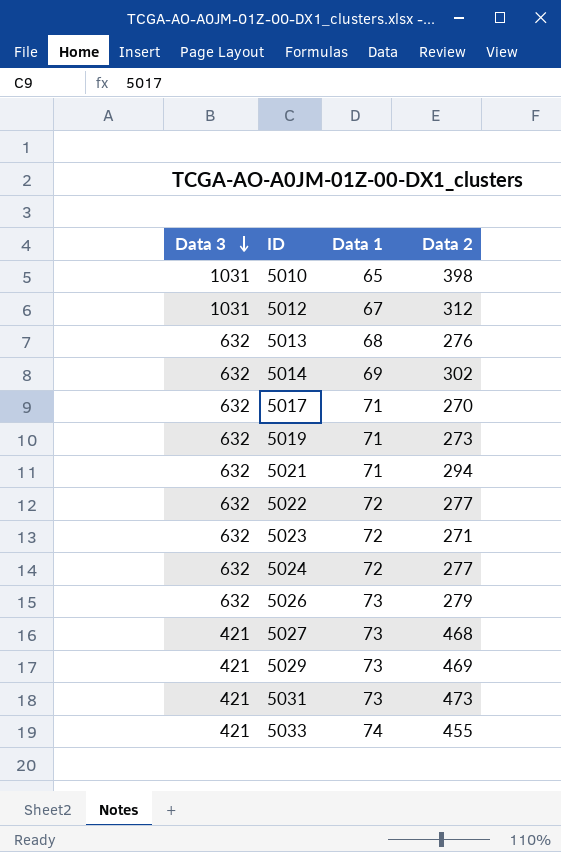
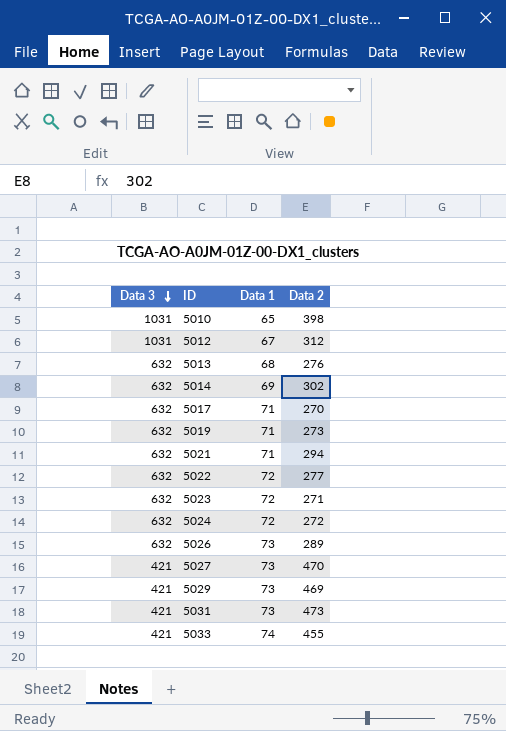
5024 | Data 2: 277 -> 272
5026 | Data 2: 279 -> 289
5027 | Data 2: 468 -> 470

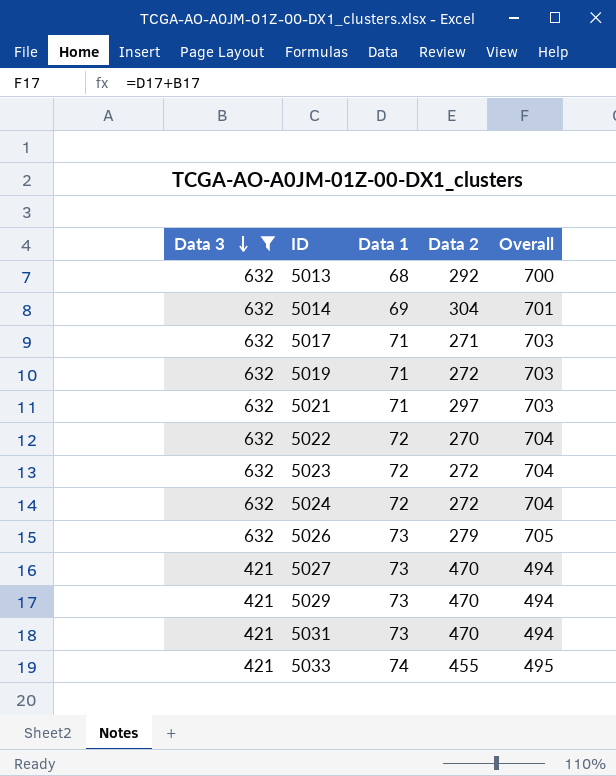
filter: none -> Data 3 != 1031
column Overall | formula: none -> [Data 3] + [Data 1]
5013 | Data 2: 276 -> 292
5014 | Data 2: 302 -> 304
5017 | Data 2: 270 -> 271
5019 | Data 2: 273 -> 272
5021 | Data 2: 294 -> 297
5022 | Data 2: 277 -> 270
5023 | Data 2: 271 -> 272
5026 | Data 2: 289 -> 279
5029 | Data 2: 469 -> 470
5031 | Data 2: 473 -> 470

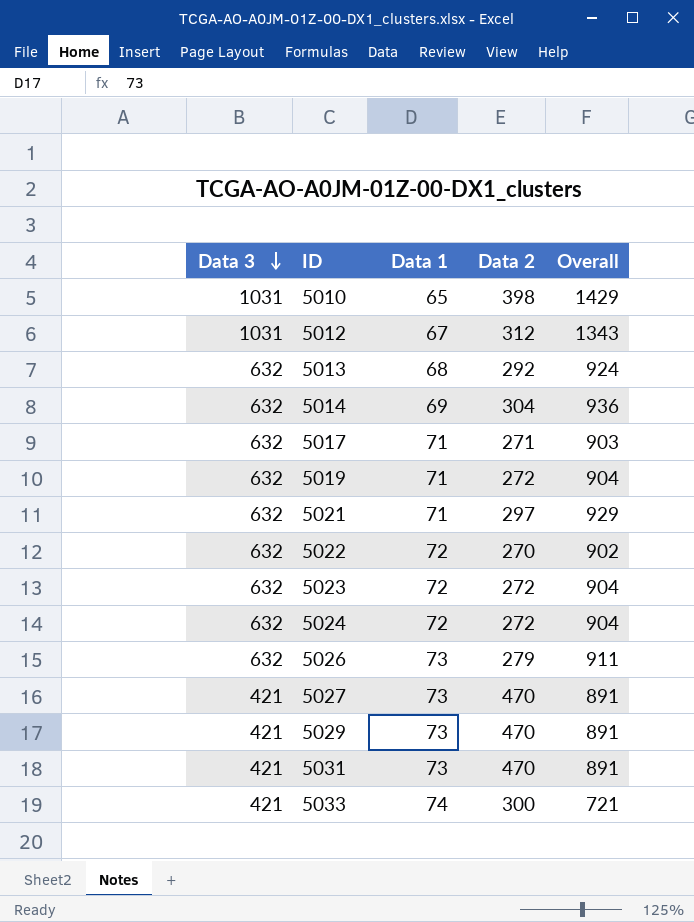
filter: Data 3 != 1031 -> none
column Overall | formula: [Data 3] + [Data 1] -> [Data 3] + [Data 2]
5033 | Data 2: 455 -> 300

